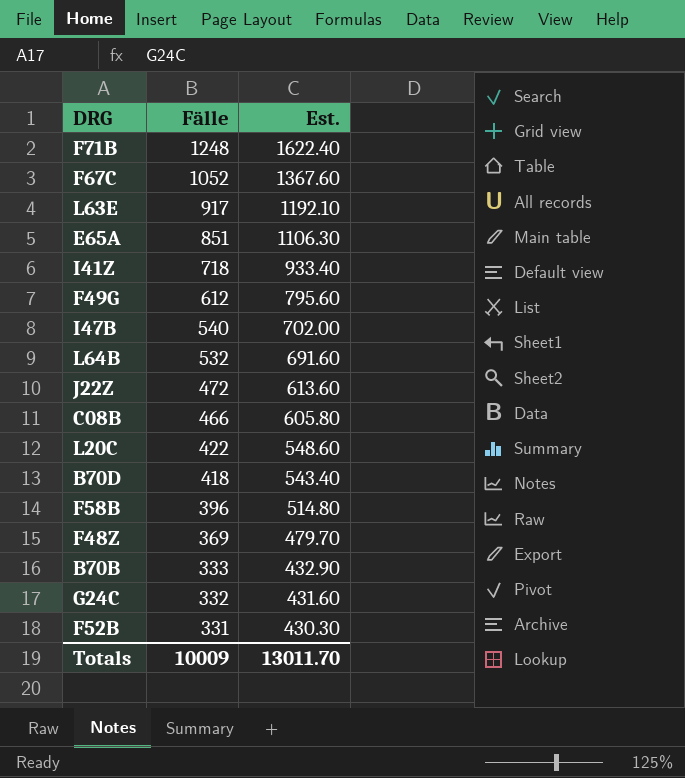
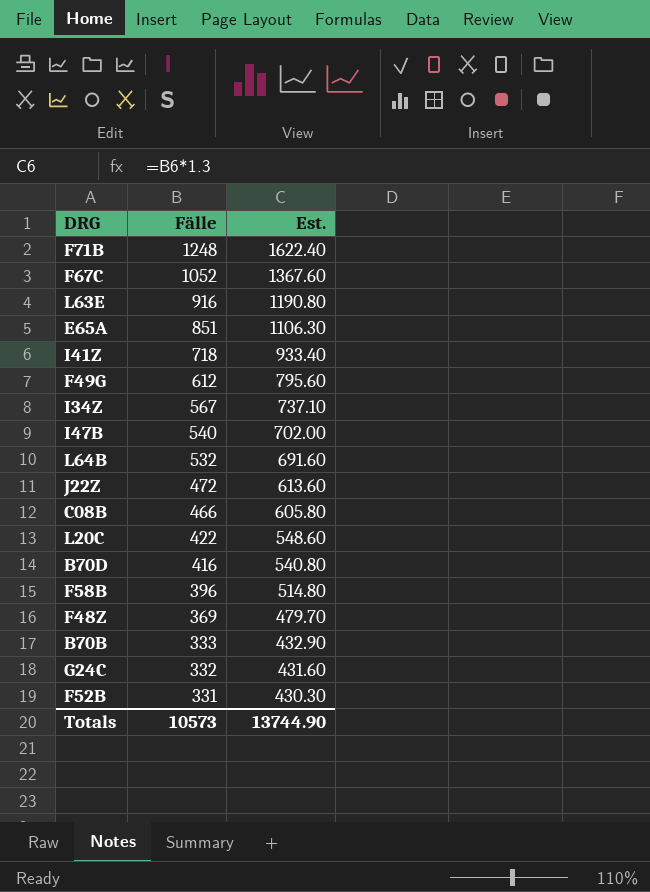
L63E | Fälle: 917 -> 916
L63E | Est.: 1192.10 -> 1190.80
row I34Z: none -> 567 | 737.10
B70D | Fälle: 418 -> 416
B70D | Est.: 543.40 -> 540.80
Totals | Fälle: 10009 -> 10573
Totals | Est.: 13011.70 -> 13744.90

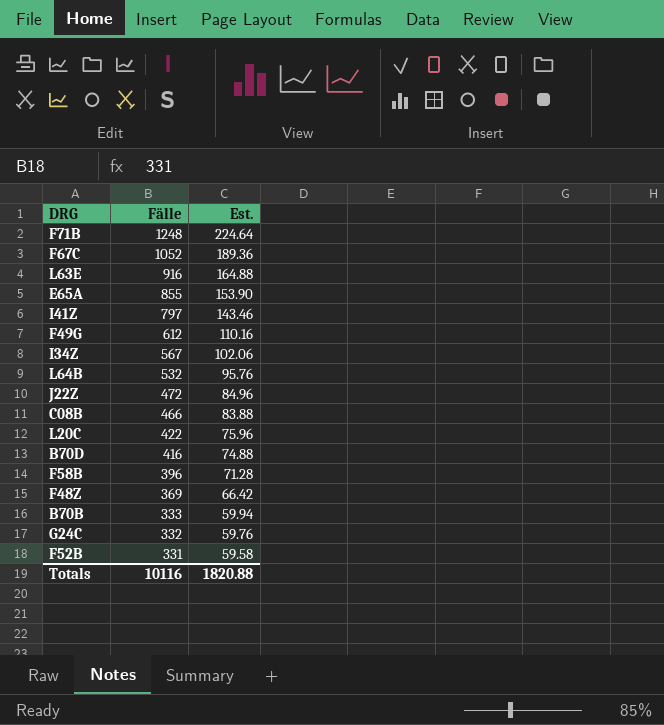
column Est. | formula: [Fälle] * 1.3 -> [Fälle] * 0.18
row I47B: 540 | 702.00 -> none
E65A | Fälle: 851 -> 855
I41Z | Fälle: 718 -> 797
Totals | Fälle: 10573 -> 10116
Totals | Est.: 13744.90 -> 1820.88

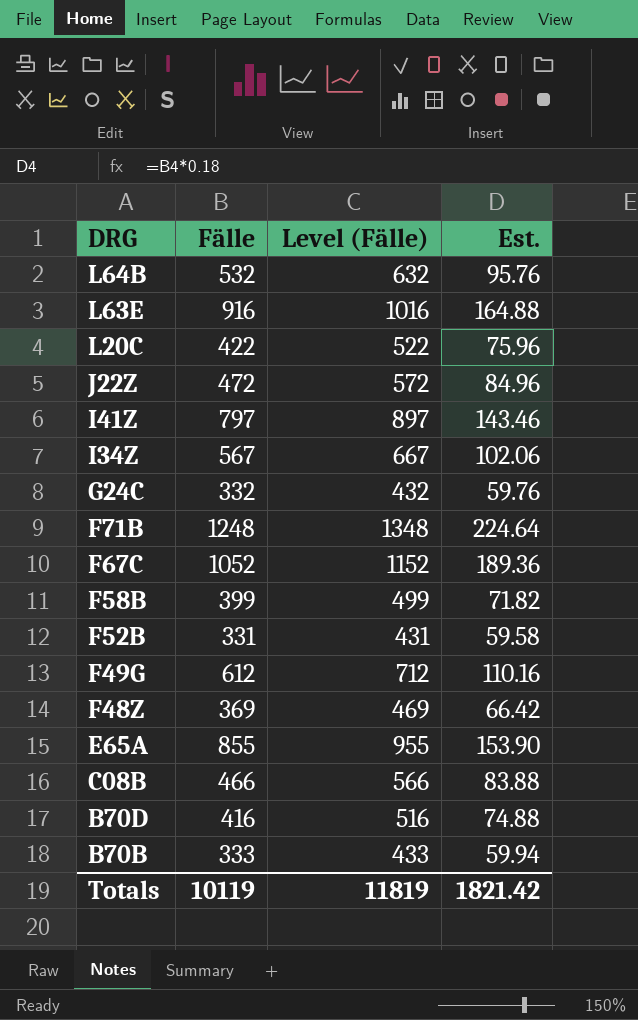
row order: Fälle descending -> DRG descending
column Level (Fälle) | formula: none -> [Fälle] + 100
F58B | Fälle: 396 -> 399
F58B | Est.: 71.28 -> 71.82
Totals | Fälle: 10116 -> 10119
Totals | Est.: 1820.88 -> 1821.42

